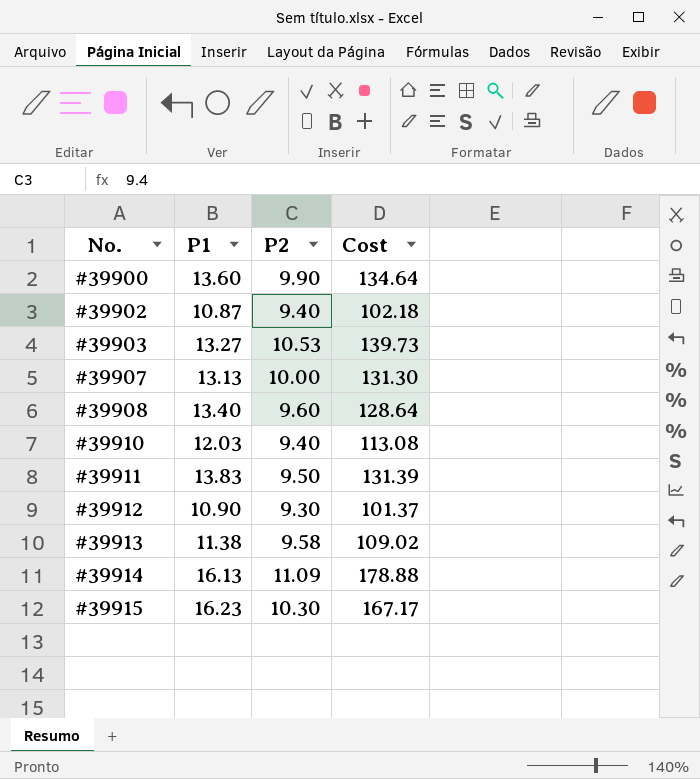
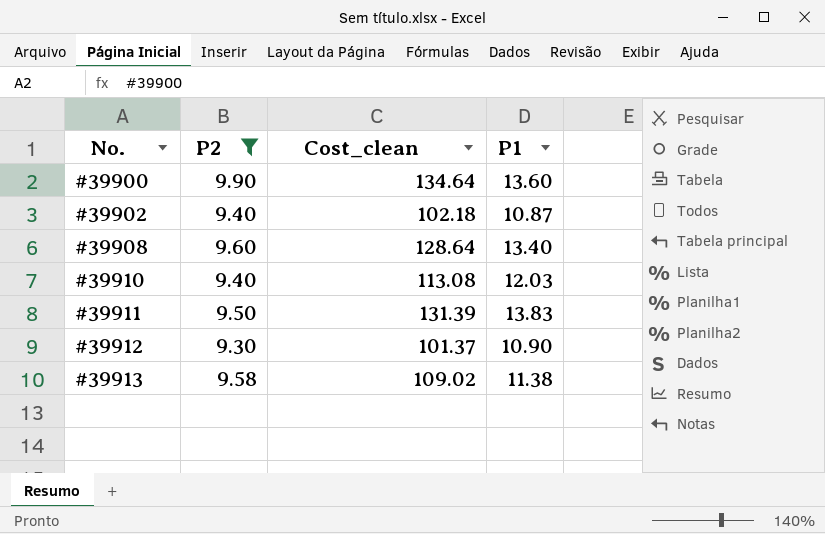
filter: none -> P2 <= 9.90
column name: Cost -> Cost_clean
column P1 | position: 2 -> 4

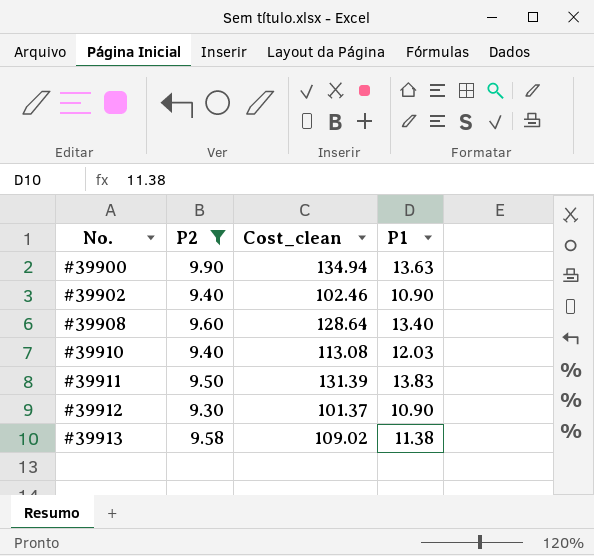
#39900 | Cost_clean: 134.64 -> 134.94
#39900 | P1: 13.60 -> 13.63
#39902 | Cost_clean: 102.18 -> 102.46
#39902 | P1: 10.87 -> 10.90

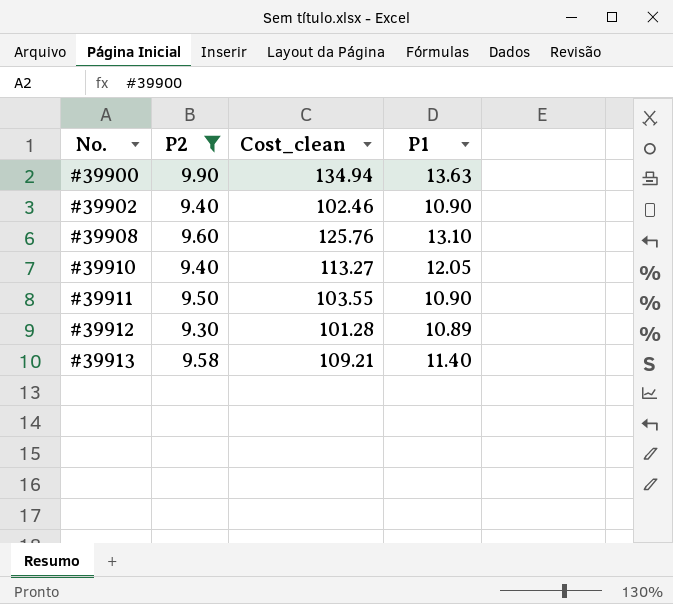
#39908 | Cost_clean: 128.64 -> 125.76
#39908 | P1: 13.40 -> 13.10
#39910 | Cost_clean: 113.08 -> 113.27
#39910 | P1: 12.03 -> 12.05
#39911 | Cost_clean: 131.39 -> 103.55
#39911 | P1: 13.83 -> 10.90
#39912 | Cost_clean: 101.37 -> 101.28
#39912 | P1: 10.90 -> 10.89
#39913 | Cost_clean: 109.02 -> 109.21
#39913 | P1: 11.38 -> 11.40

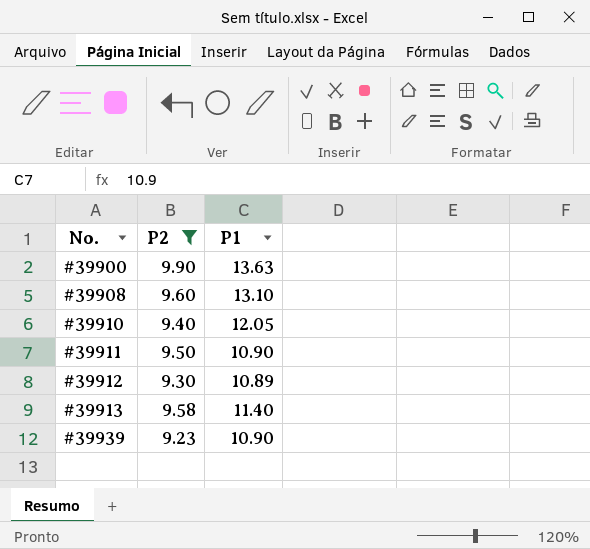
column Cost_clean | formula: [P2] * [P1] -> none
row #39902: 9.40 | 102.46 | 10.90 -> none
row #39939: none -> 9.23 | 10.90

